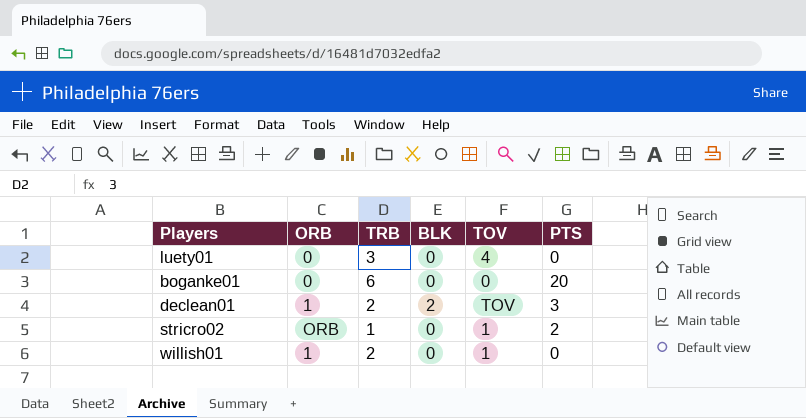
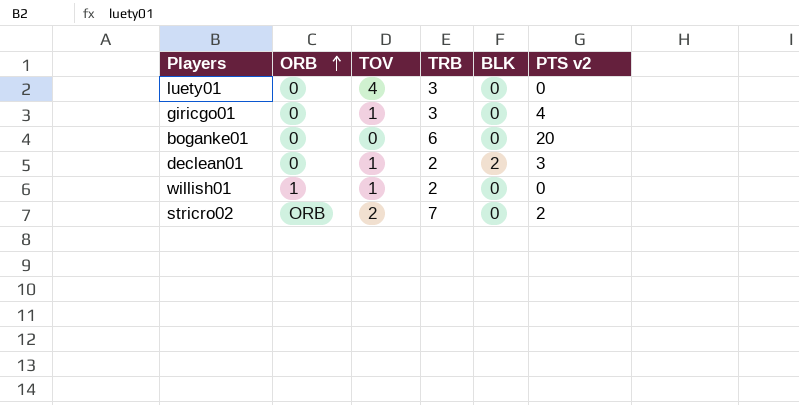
row order: none -> ORB ascending
column TOV | position: 5 -> 3
column name: PTS -> PTS v2
row giricgo01: none -> 0 | 1 | 3 | 0 | 4
declean01 | ORB: 1 -> 0
declean01 | TOV: TOV -> 1
stricro02 | TOV: 1 -> 2
stricro02 | TRB: 1 -> 7

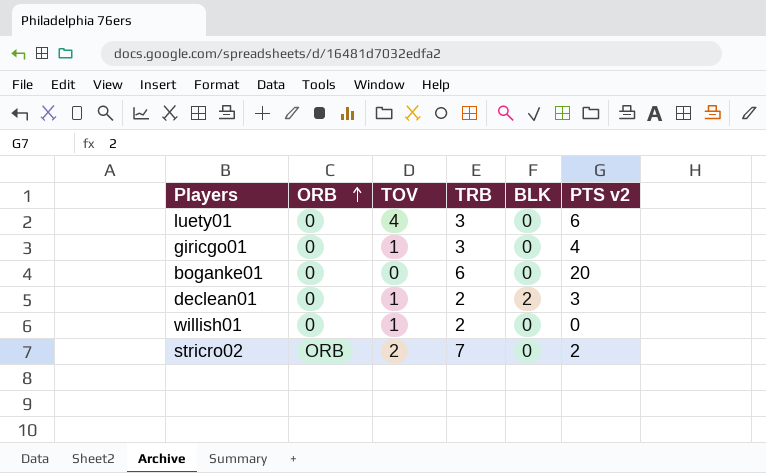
luety01 | PTS v2: 0 -> 6
willish01 | ORB: 1 -> 0

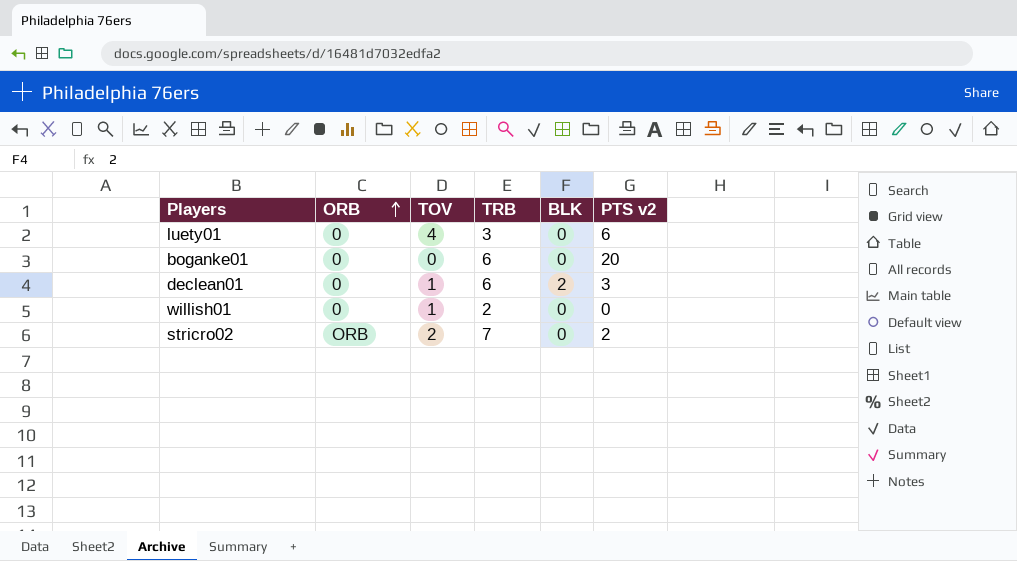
row giricgo01: 0 | 1 | 3 | 0 | 4 -> none
declean01 | TRB: 2 -> 6

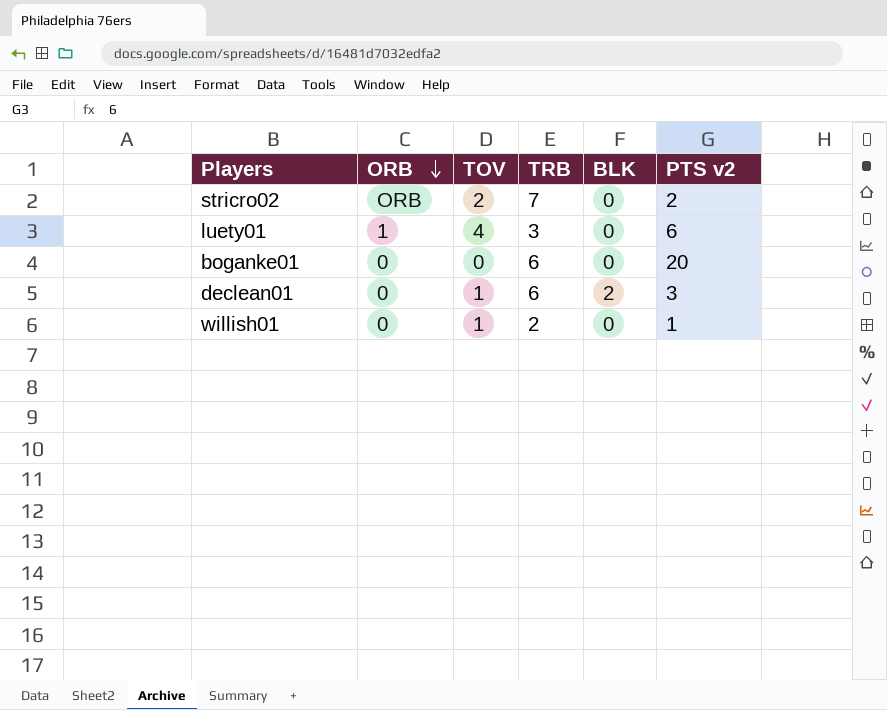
row order: ORB ascending -> ORB descending
luety01 | ORB: 0 -> 1
willish01 | PTS v2: 0 -> 1

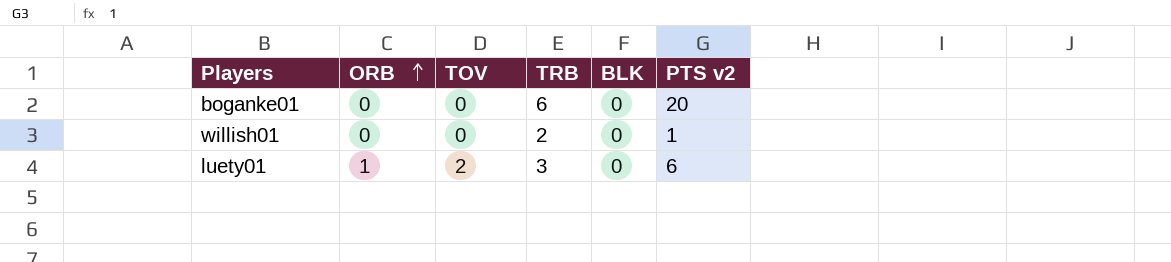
row order: ORB descending -> ORB ascending
row stricro02: ORB | 2 | 7 | 0 | 2 -> none
row declean01: 0 | 1 | 6 | 2 | 3 -> none
willish01 | TOV: 1 -> 0
luety01 | TOV: 4 -> 2

